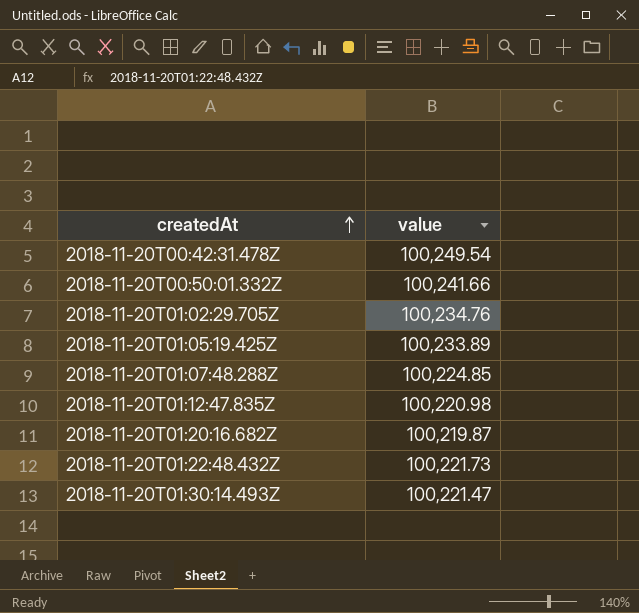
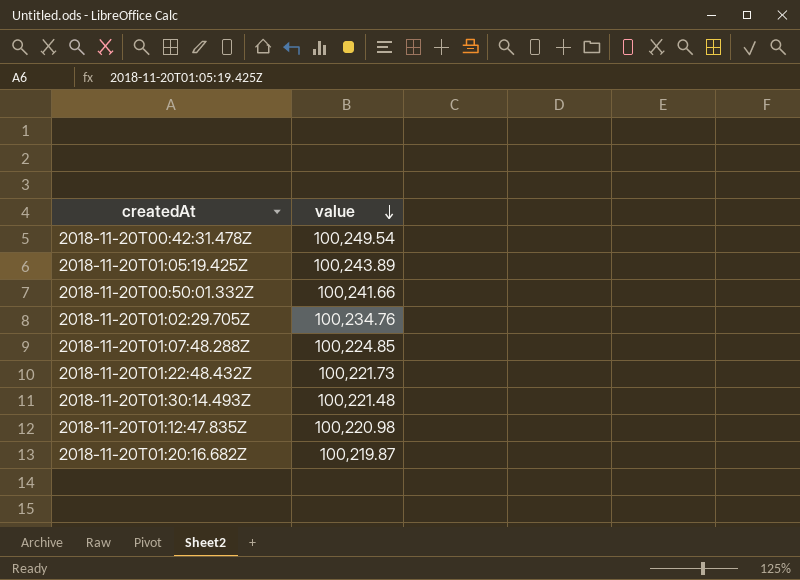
row order: createdAt ascending -> value descending
2018-11-20T01:05:19.425Z | value: 100,233.89 -> 100,243.89
2018-11-20T01:30:14.493Z | value: 100,221.47 -> 100,221.48

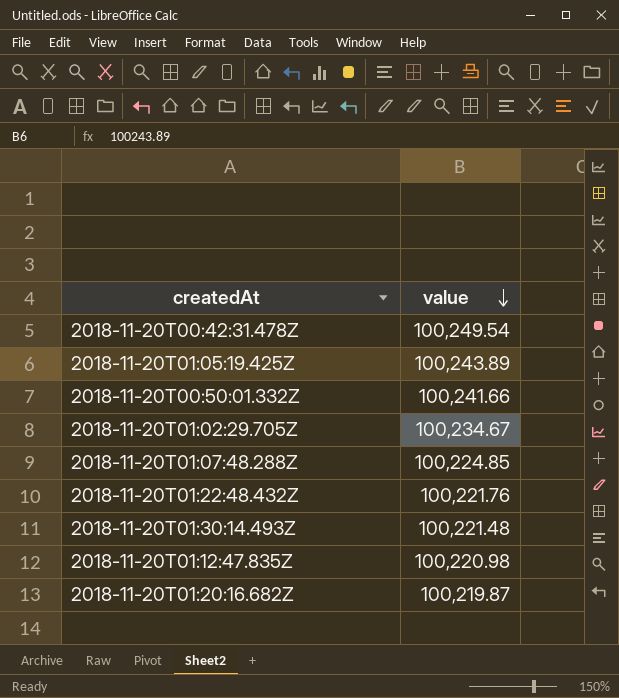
2018-11-20T01:02:29.705Z | value: 100,234.76 -> 100,234.67
2018-11-20T01:22:48.432Z | value: 100,221.73 -> 100,221.76

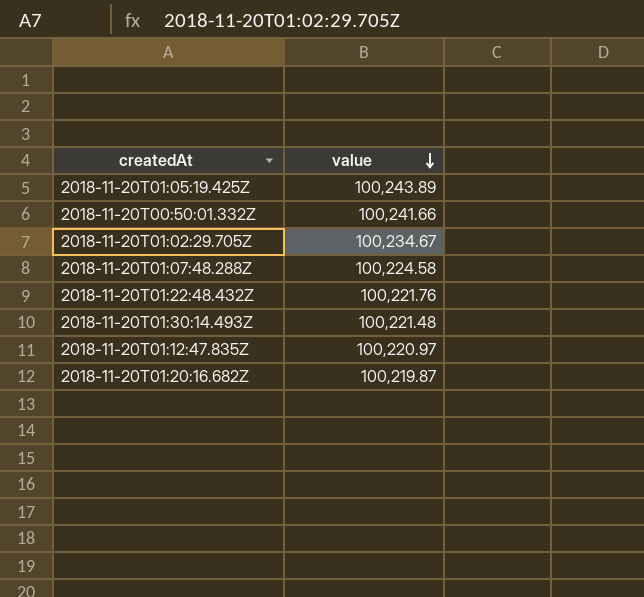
row 2018-11-20T00:42:31.478Z: 100,249.54 -> none
2018-11-20T01:07:48.288Z | value: 100,224.85 -> 100,224.58
2018-11-20T01:12:47.835Z | value: 100,220.98 -> 100,220.97

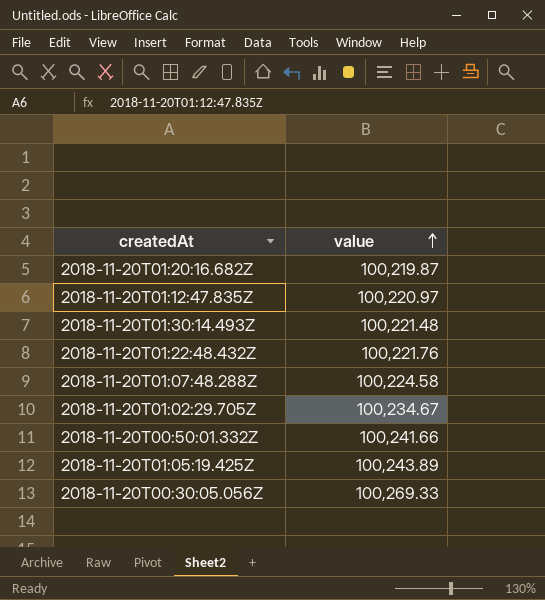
row order: value descending -> value ascending
row 2018-11-20T00:30:05.056Z: none -> 100,269.33

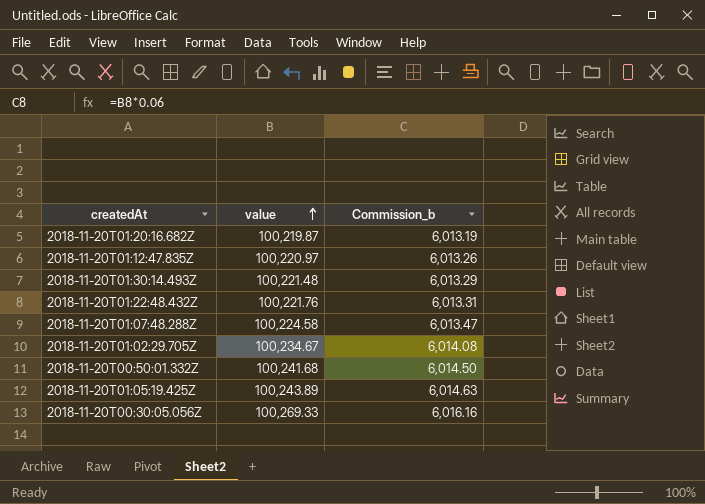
column Commission_b | formula: none -> [value] * 0.06
2018-11-20T00:50:01.332Z | value: 100,241.66 -> 100,241.68

